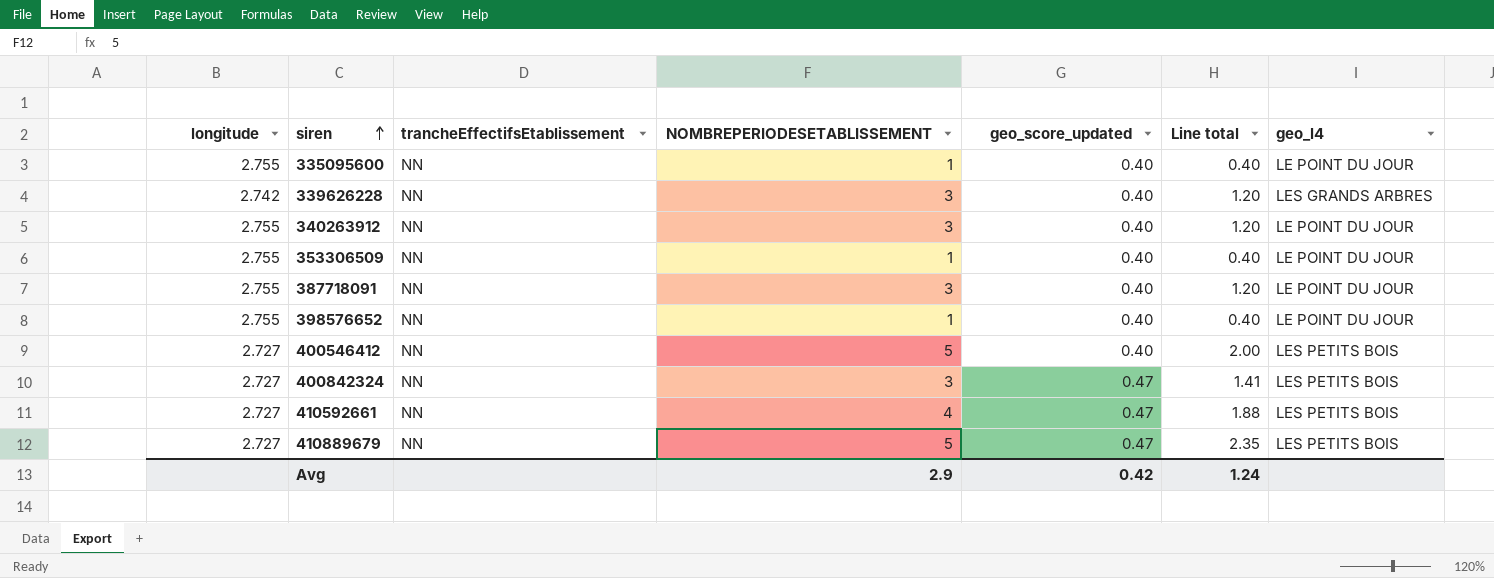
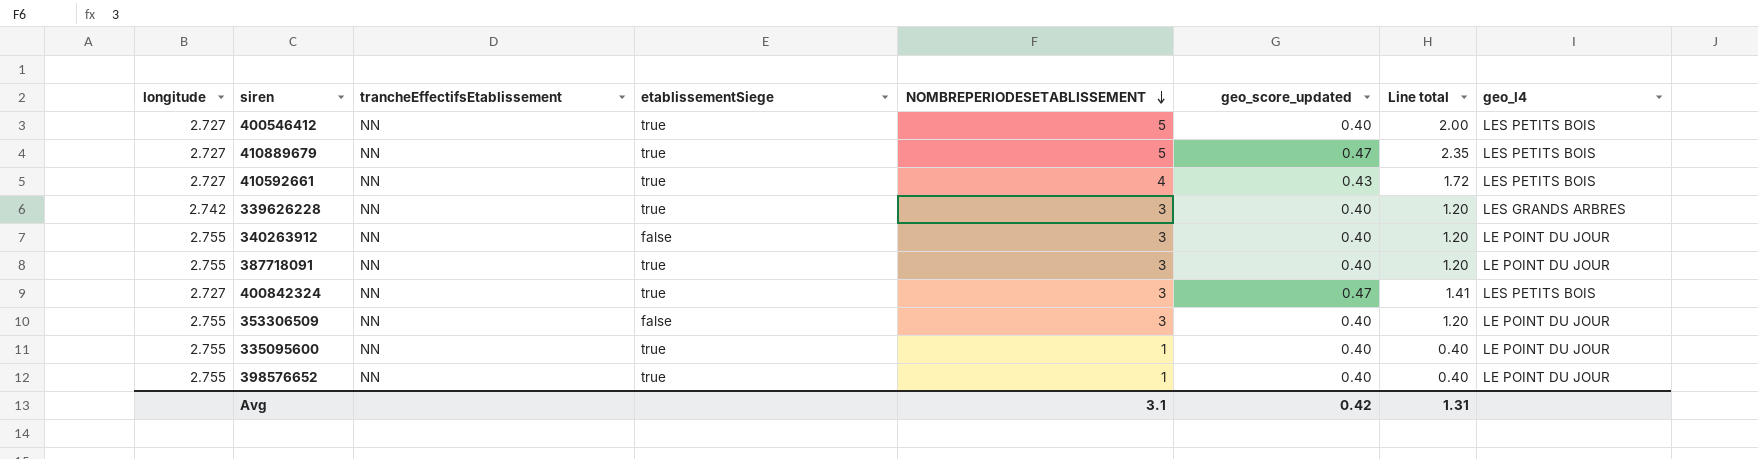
row order: siren ascending -> NOMBREPERIODESETABLISSEMENT descending
column etablissementSiege | position: none -> 4
410592661 | geo_score_updated: 0.47 -> 0.43
410592661 | Line total: 1.88 -> 1.72
353306509 | NOMBREPERIODESETABLISSEMENT: 1 -> 3
353306509 | Line total: 0.40 -> 1.20
Avg | NOMBREPERIODESETABLISSEMENT: 2.9 -> 3.1
Avg | Line total: 1.24 -> 1.31

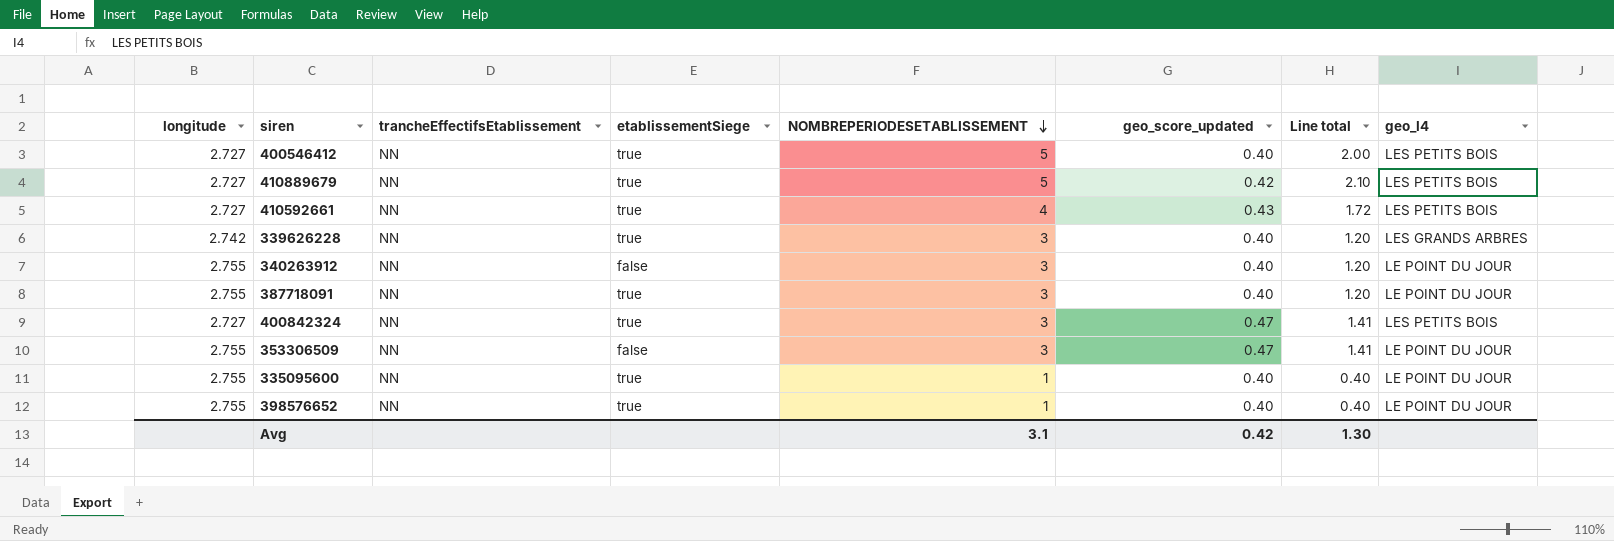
410889679 | geo_score_updated: 0.47 -> 0.42
410889679 | Line total: 2.35 -> 2.10
353306509 | geo_score_updated: 0.40 -> 0.47
353306509 | Line total: 1.20 -> 1.41
Avg | Line total: 1.31 -> 1.30

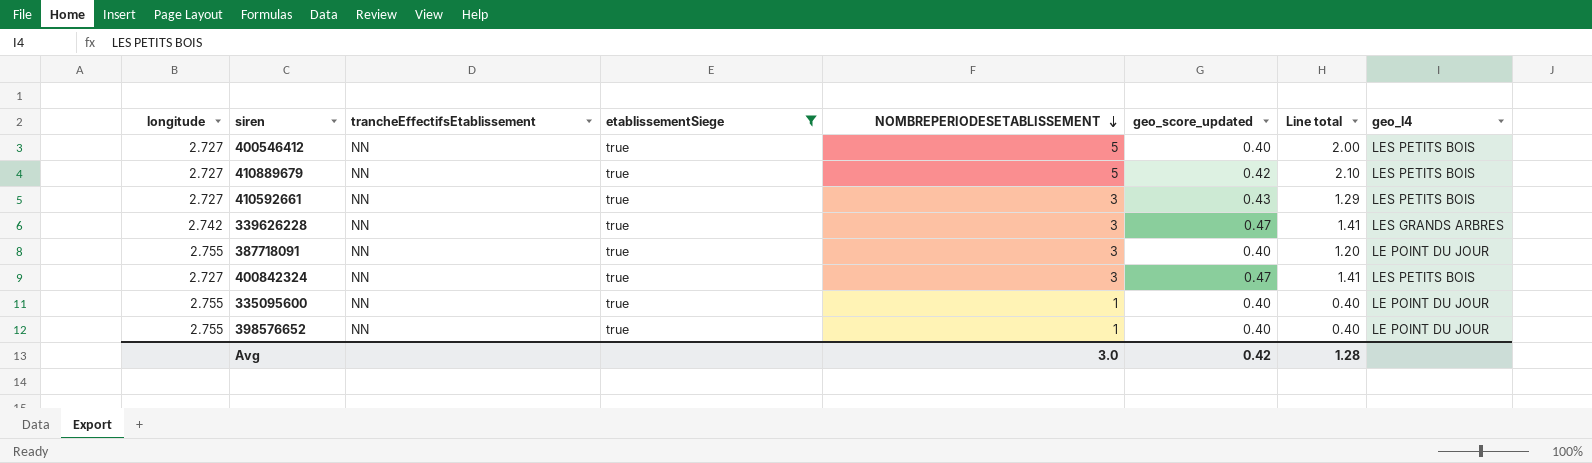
filter: none -> etablissementSiege = true
410592661 | NOMBREPERIODESETABLISSEMENT: 4 -> 3
410592661 | Line total: 1.72 -> 1.29
339626228 | geo_score_updated: 0.40 -> 0.47
339626228 | Line total: 1.20 -> 1.41
Avg | NOMBREPERIODESETABLISSEMENT: 3.1 -> 3.0
Avg | Line total: 1.30 -> 1.28

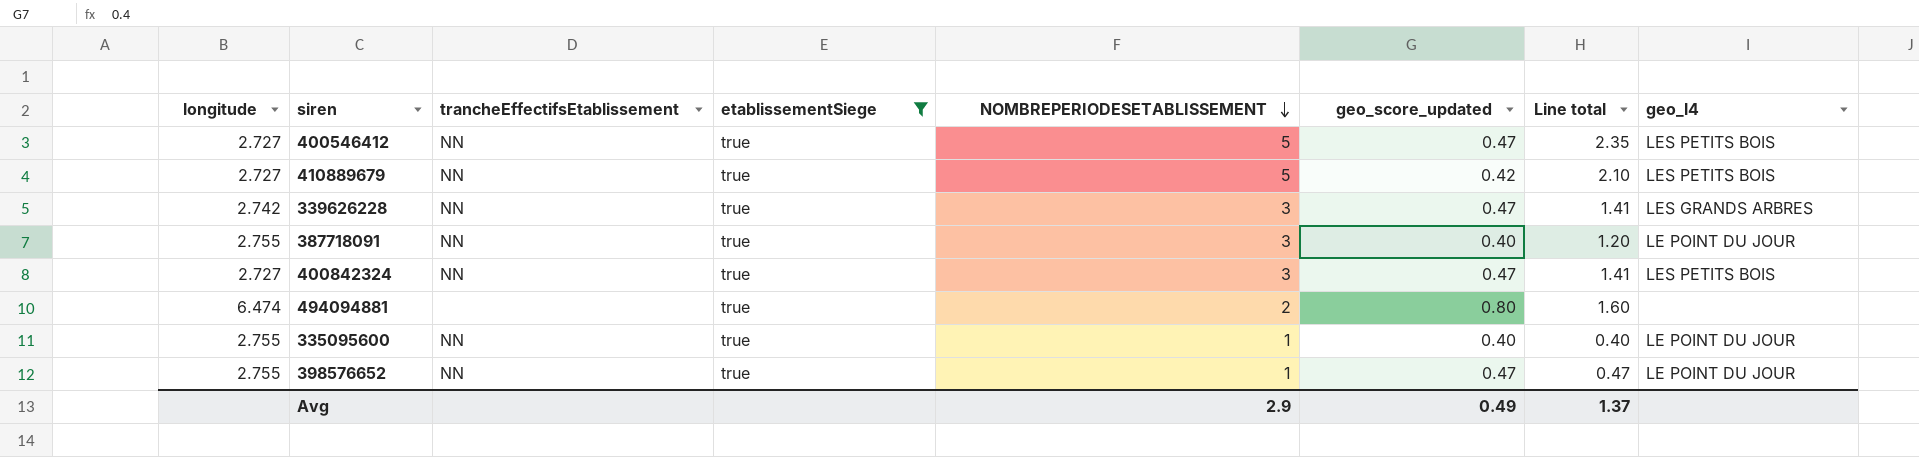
row 410592661: 2.727 | NN | true | 3 | 0.43 | 1.29 | LES PETITS BOIS -> none
400546412 | geo_score_updated: 0.40 -> 0.47
400546412 | Line total: 2.00 -> 2.35
row 494094881: none -> 6.474 | none | true | 2 | 0.80 | 1.60 | none
398576652 | geo_score_updated: 0.40 -> 0.47
398576652 | Line total: 0.40 -> 0.47
Avg | NOMBREPERIODESETABLISSEMENT: 3.0 -> 2.9
Avg | geo_score_updated: 0.42 -> 0.49
Avg | Line total: 1.28 -> 1.37

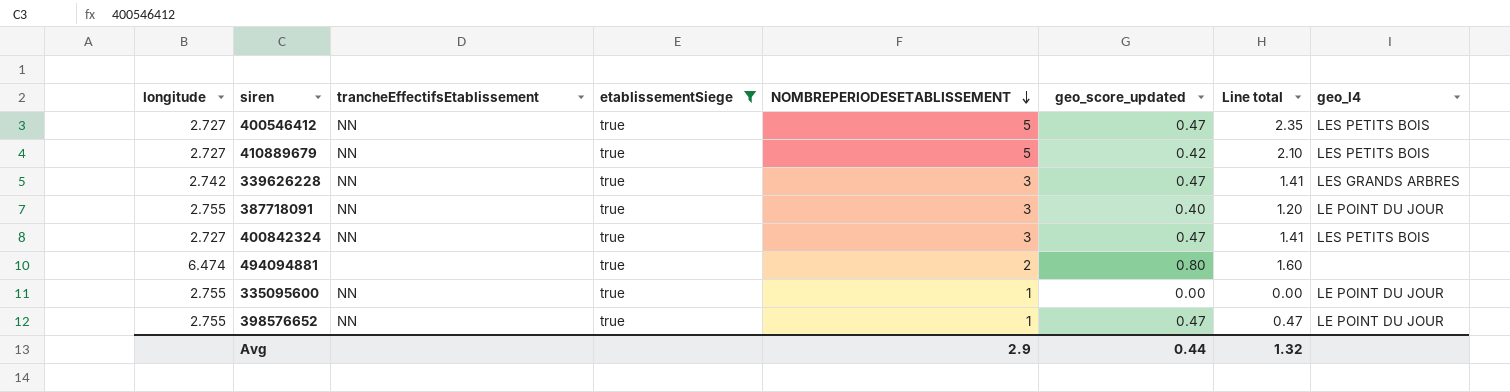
335095600 | geo_score_updated: 0.40 -> 0.00
335095600 | Line total: 0.40 -> 0.00
Avg | geo_score_updated: 0.49 -> 0.44
Avg | Line total: 1.37 -> 1.32

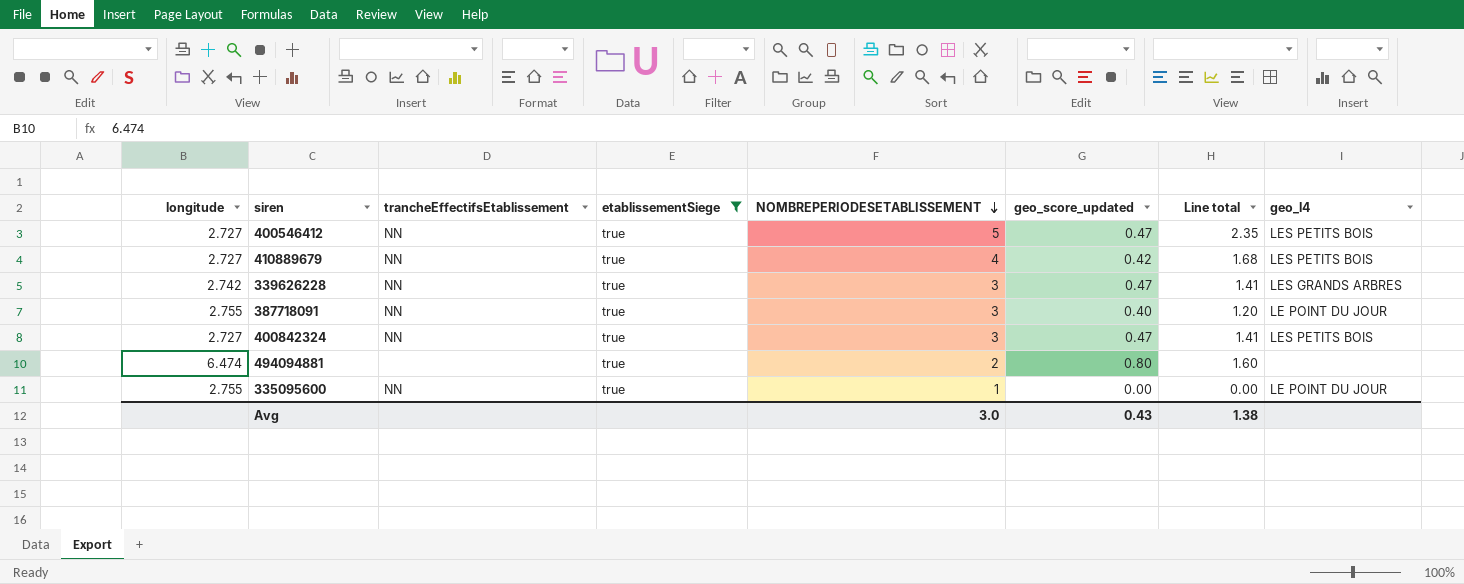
row 398576652: 2.755 | NN | true | 1 | 0.47 | 0.47 | LE POINT DU JOUR -> none
410889679 | NOMBREPERIODESETABLISSEMENT: 5 -> 4
410889679 | Line total: 2.10 -> 1.68
Avg | NOMBREPERIODESETABLISSEMENT: 2.9 -> 3.0
Avg | geo_score_updated: 0.44 -> 0.43
Avg | Line total: 1.32 -> 1.38

